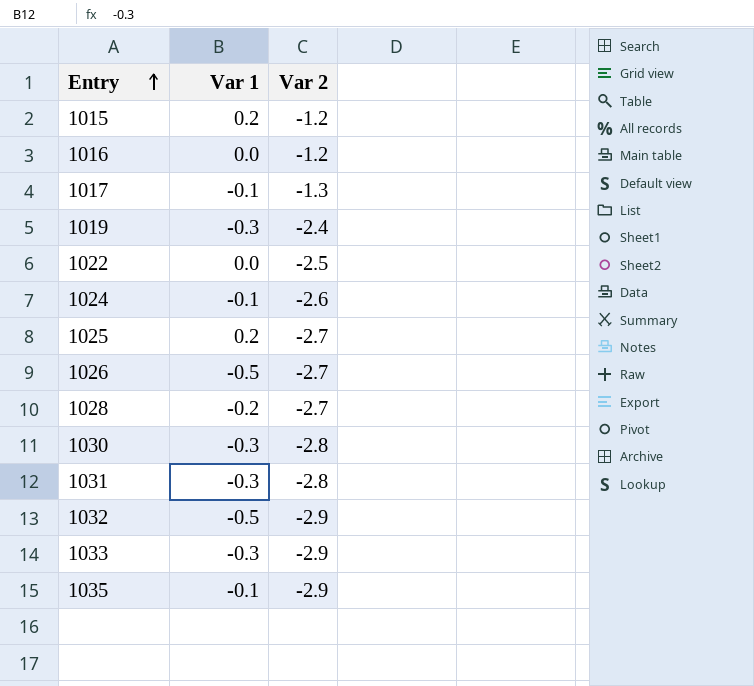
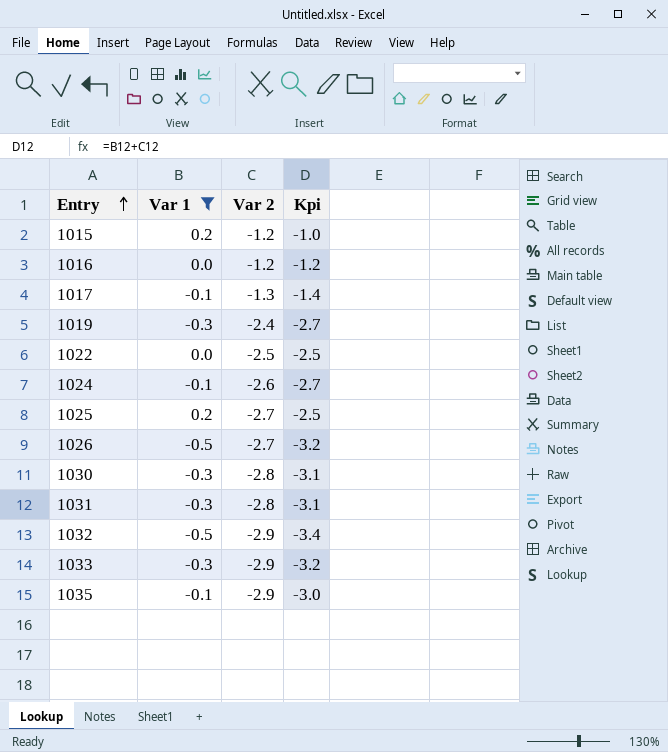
filter: none -> Var 1 != -0.2
column Kpi | formula: none -> [Var 1] + [Var 2]

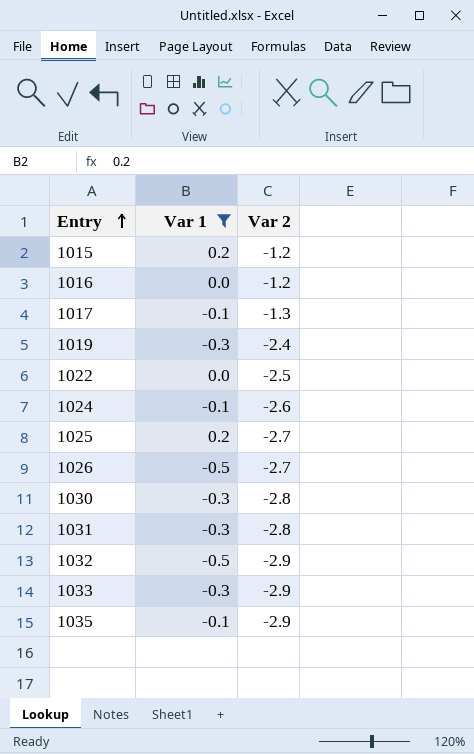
column Kpi | formula: [Var 1] + [Var 2] -> none

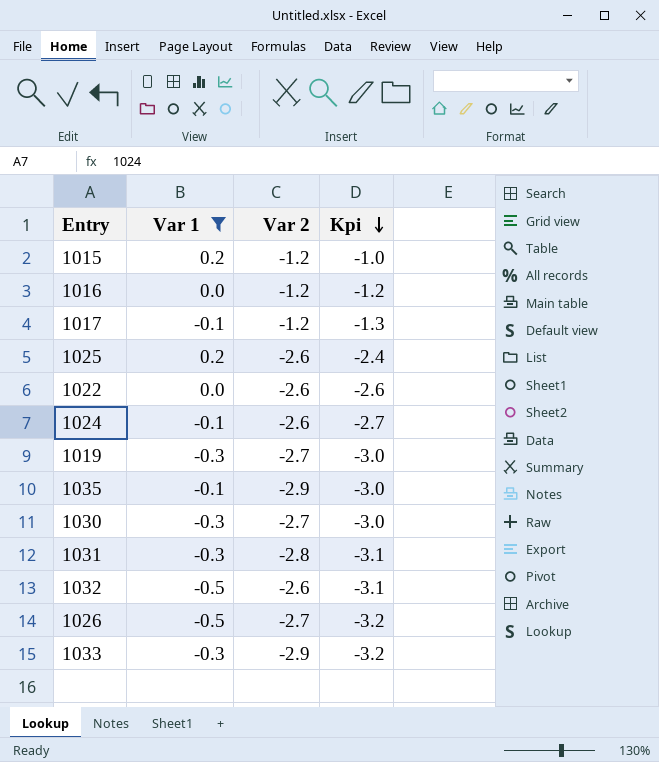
row order: Entry ascending -> Kpi descending
column Kpi | formula: none -> [Var 1] + [Var 2]
1017 | Var 2: -1.3 -> -1.2
1025 | Var 2: -2.7 -> -2.6
1022 | Var 2: -2.5 -> -2.6
1019 | Var 2: -2.4 -> -2.7
1030 | Var 2: -2.8 -> -2.7
1032 | Var 2: -2.9 -> -2.6

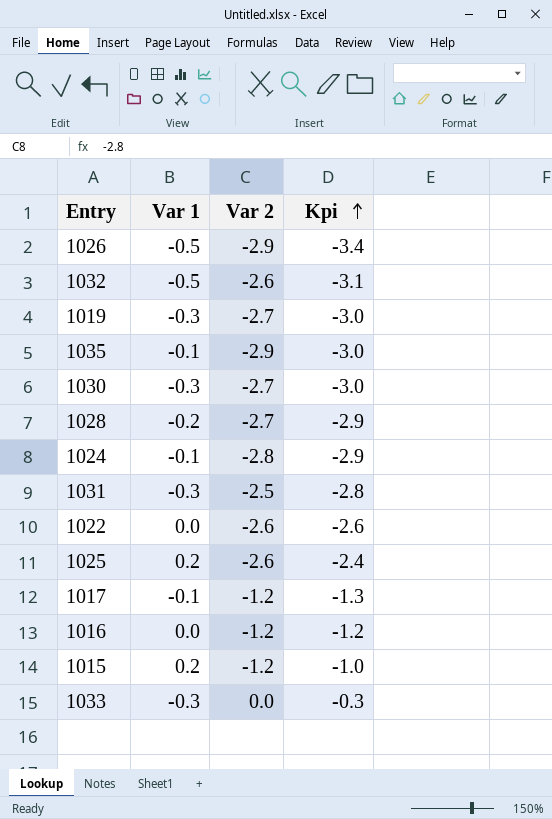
filter: Var 1 != -0.2 -> none
row order: Kpi descending -> Kpi ascending
1026 | Var 2: -2.7 -> -2.9
1026 | Kpi: -3.2 -> -3.4
1024 | Var 2: -2.6 -> -2.8
1024 | Kpi: -2.7 -> -2.9
1031 | Var 2: -2.8 -> -2.5
1031 | Kpi: -3.1 -> -2.8
1033 | Var 2: -2.9 -> 0.0
1033 | Kpi: -3.2 -> -0.3

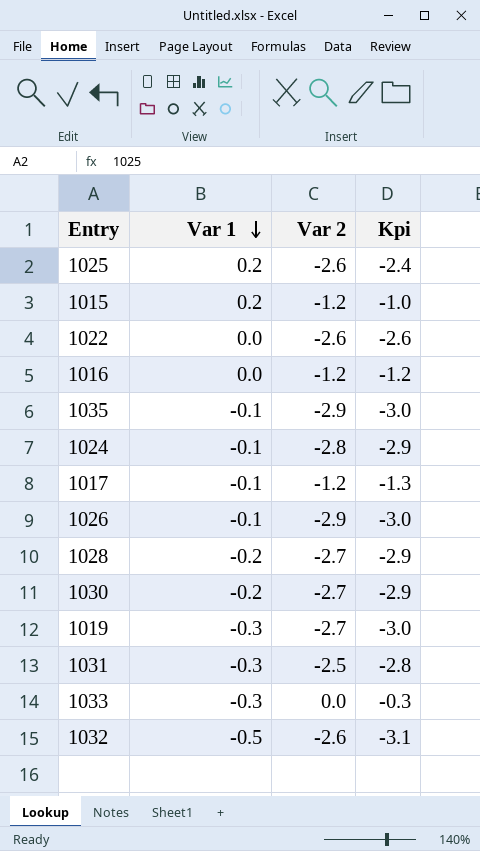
row order: Kpi ascending -> Var 1 descending
1026 | Var 1: -0.5 -> -0.1
1026 | Kpi: -3.4 -> -3.0
1030 | Var 1: -0.3 -> -0.2
1030 | Kpi: -3.0 -> -2.9

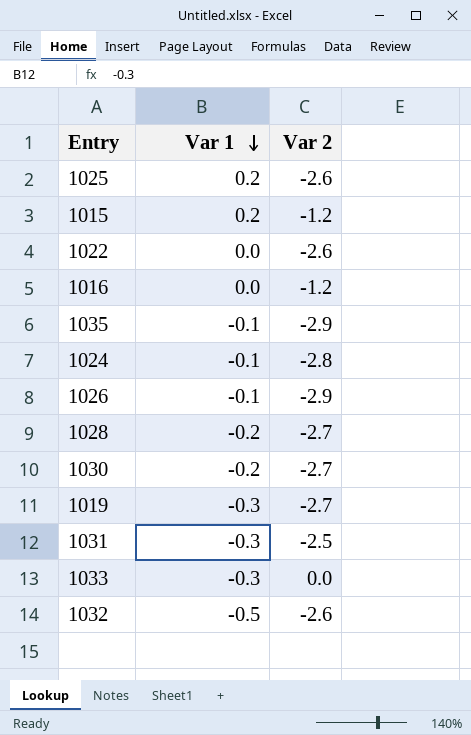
column Kpi | formula: [Var 1] + [Var 2] -> none
row 1017: -0.1 | -1.2 | -1.3 -> none

